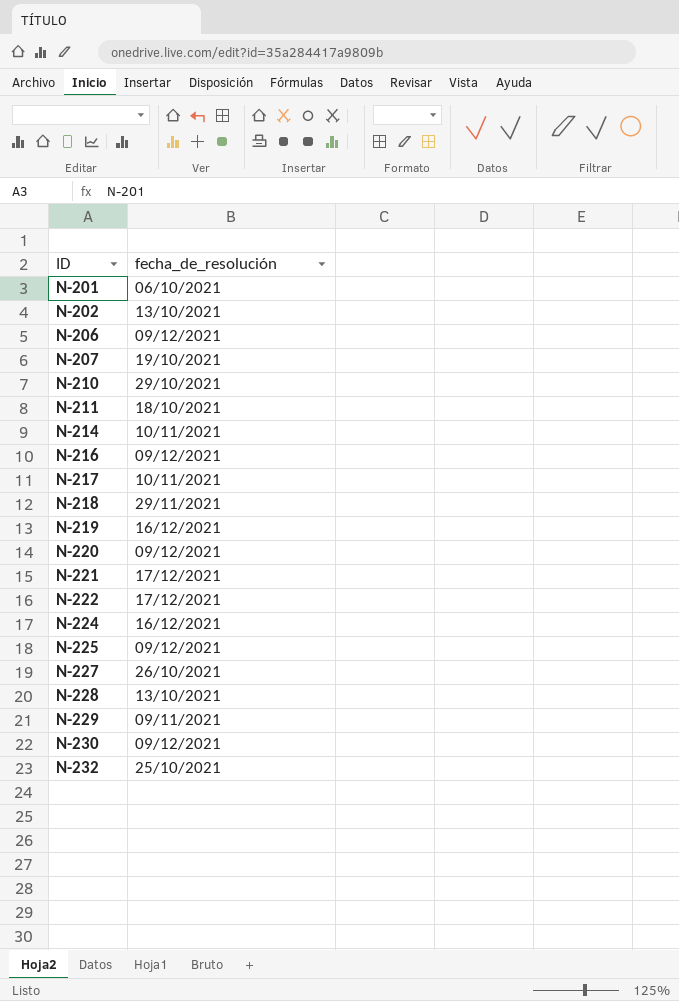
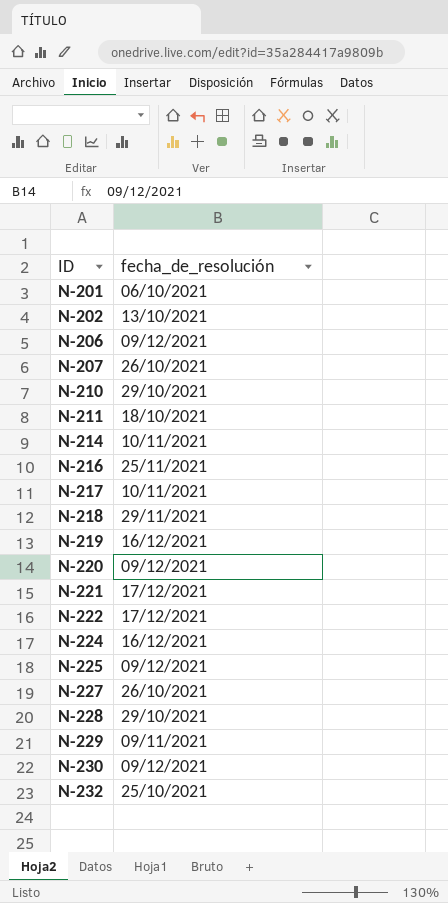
N-207 | fecha_de_resolución: 19/10/2021 -> 26/10/2021
N-216 | fecha_de_resolución: 09/12/2021 -> 25/11/2021
N-228 | fecha_de_resolución: 13/10/2021 -> 29/10/2021

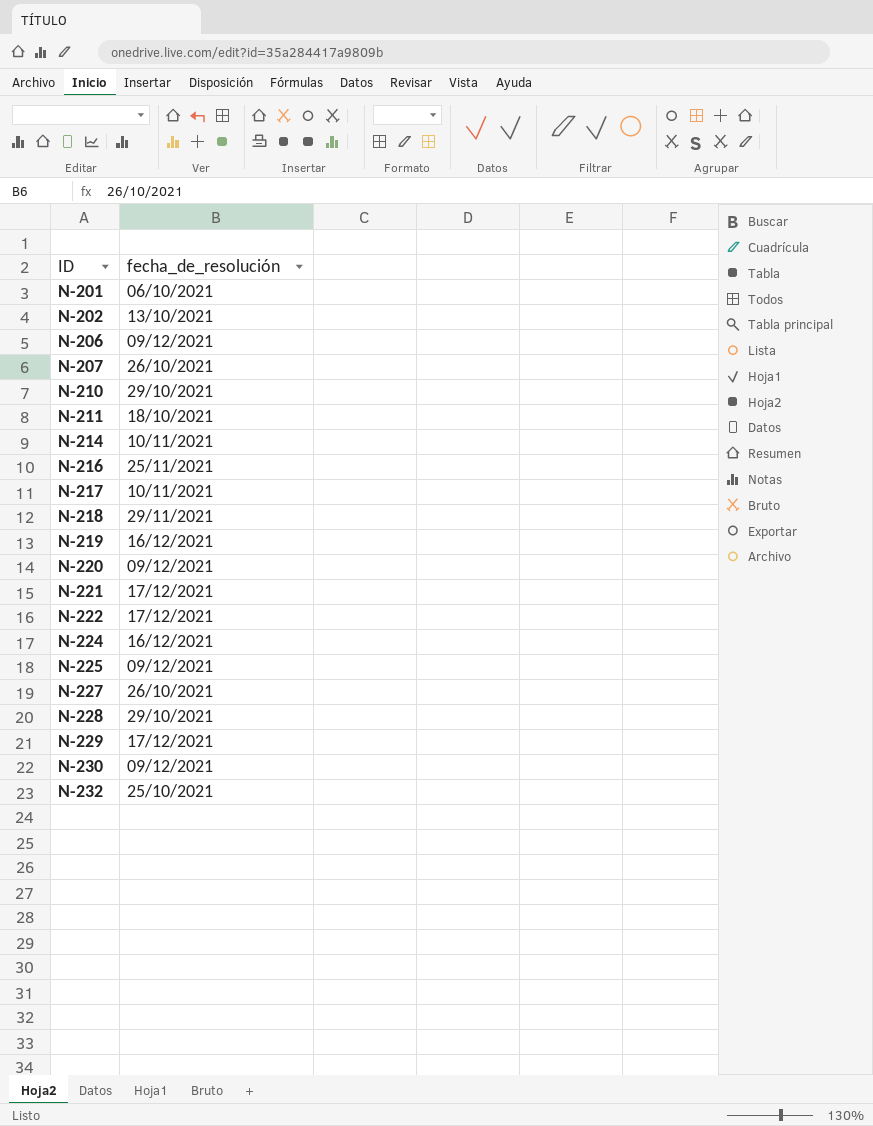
N-229 | fecha_de_resolución: 09/11/2021 -> 17/12/2021

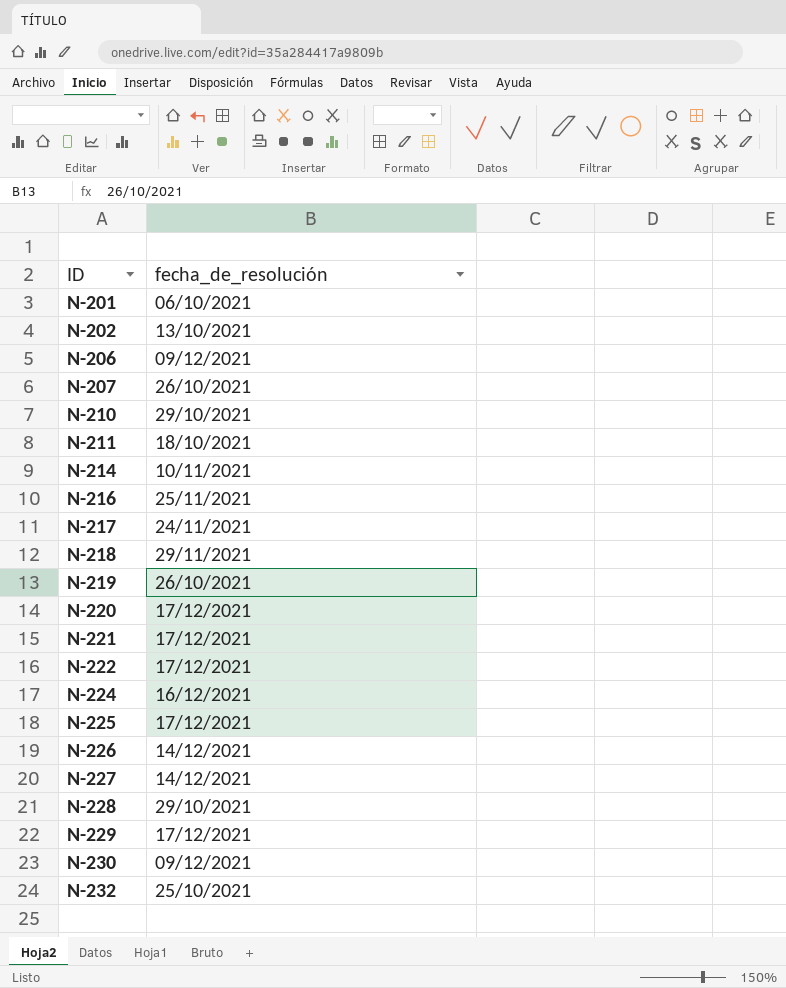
N-217 | fecha_de_resolución: 10/11/2021 -> 24/11/2021
N-219 | fecha_de_resolución: 16/12/2021 -> 26/10/2021
N-220 | fecha_de_resolución: 09/12/2021 -> 17/12/2021
N-225 | fecha_de_resolución: 09/12/2021 -> 17/12/2021
row N-226: none -> 14/12/2021
N-227 | fecha_de_resolución: 26/10/2021 -> 14/12/2021

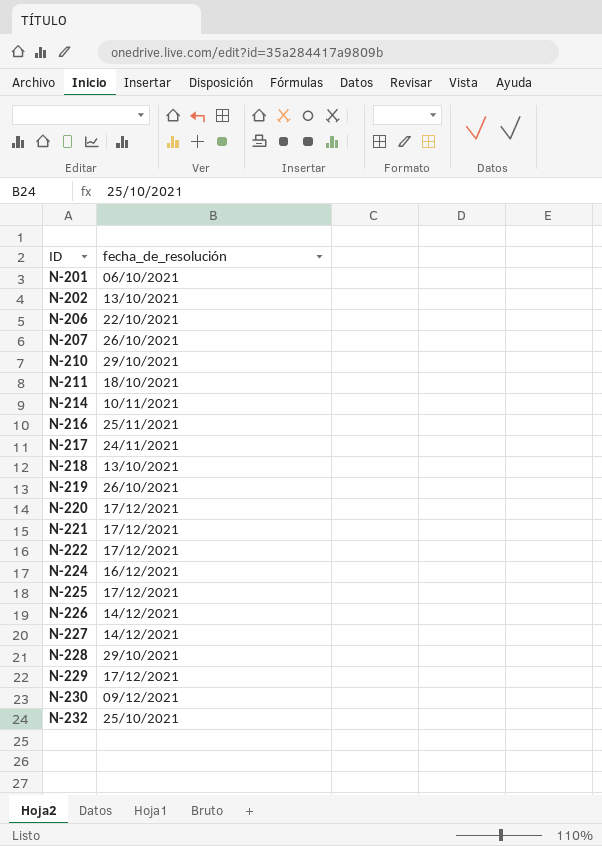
N-206 | fecha_de_resolución: 09/12/2021 -> 22/10/2021
N-218 | fecha_de_resolución: 29/11/2021 -> 13/10/2021

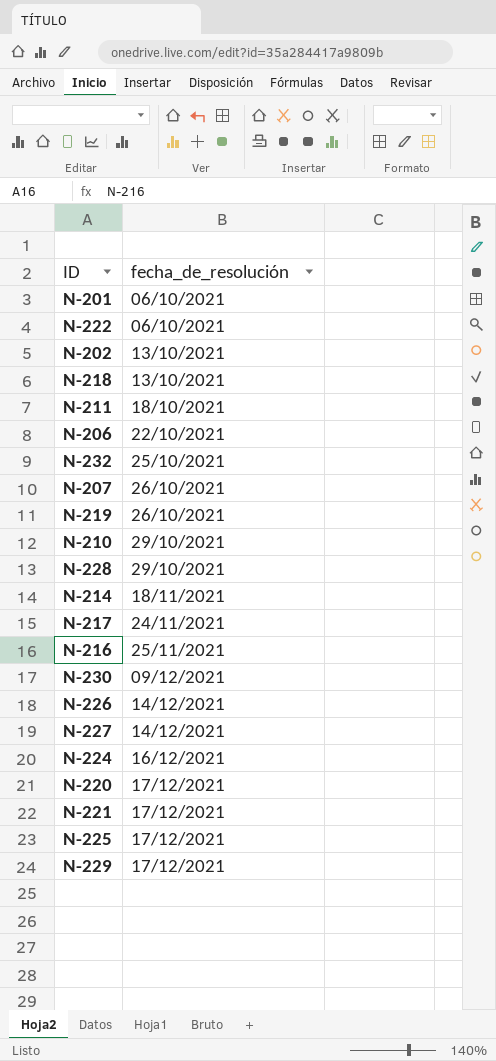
row order: ID ascending -> fecha_de_resolución ascending
N-222 | fecha_de_resolución: 17/12/2021 -> 06/10/2021
N-214 | fecha_de_resolución: 10/11/2021 -> 18/11/2021

